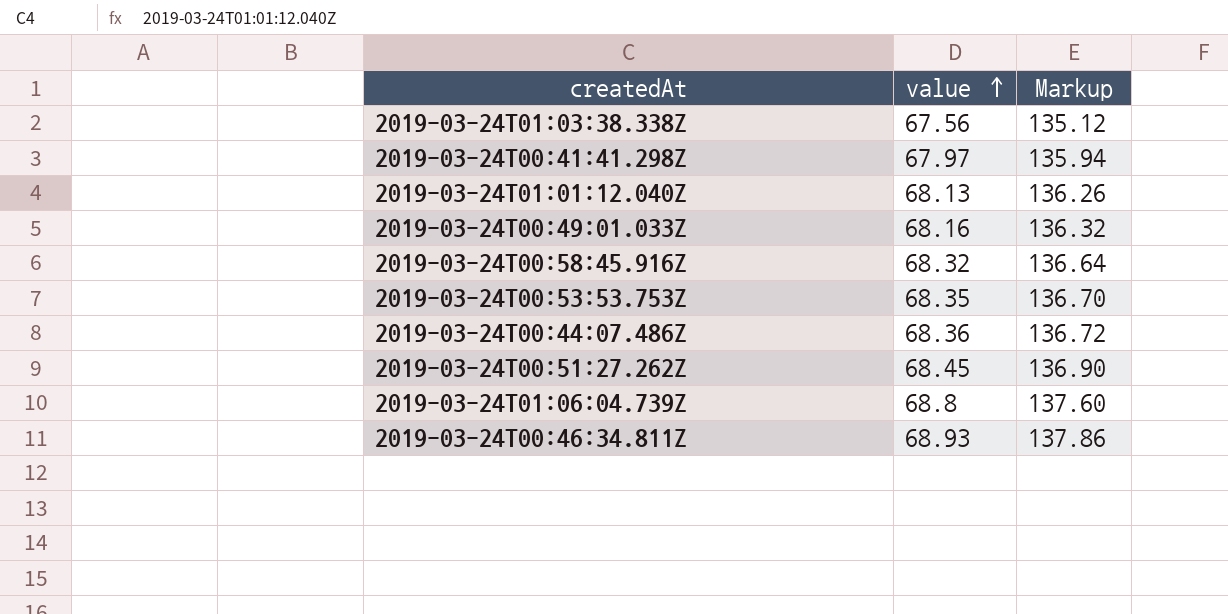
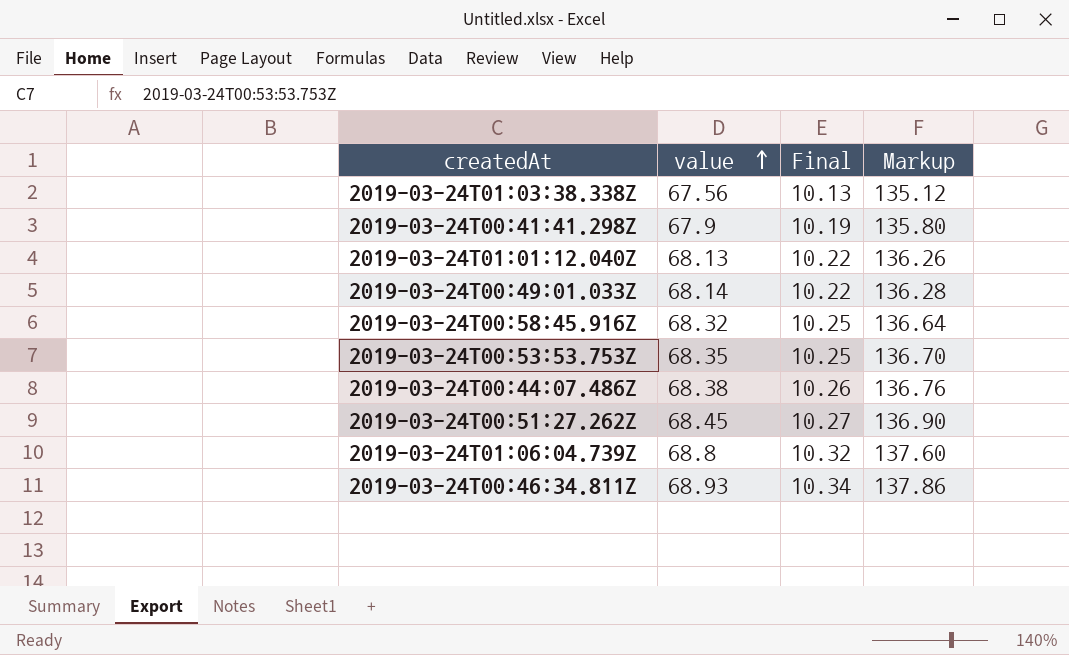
column Final | formula: none -> [value] * 0.15
2019-03-24T00:41:41.298Z | value: 67.97 -> 67.9
2019-03-24T00:41:41.298Z | Markup: 135.94 -> 135.80
2019-03-24T00:49:01.033Z | value: 68.16 -> 68.14
2019-03-24T00:49:01.033Z | Markup: 136.32 -> 136.28
2019-03-24T00:44:07.486Z | value: 68.36 -> 68.38
2019-03-24T00:44:07.486Z | Markup: 136.72 -> 136.76

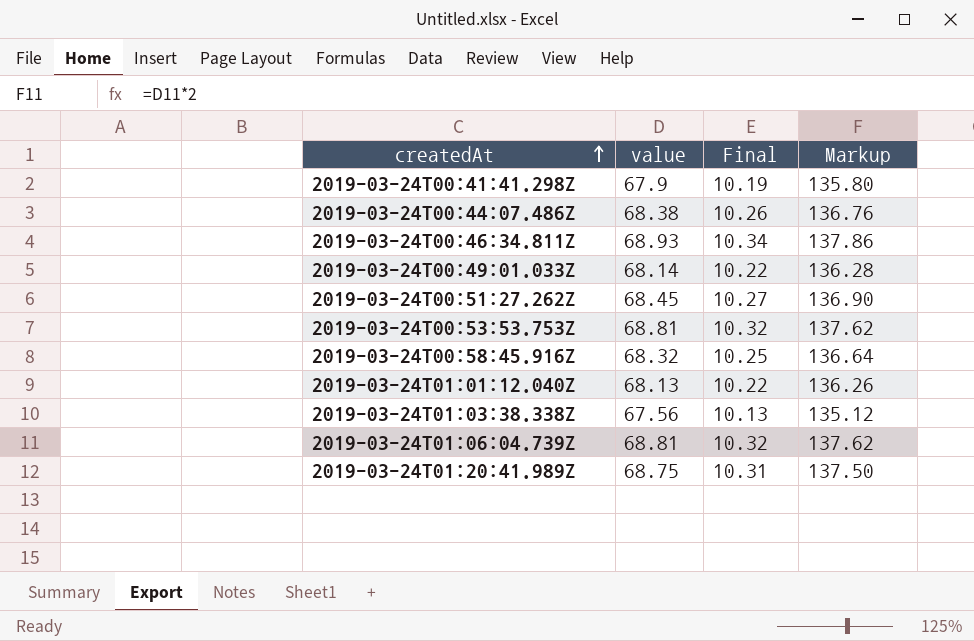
row order: value ascending -> createdAt ascending
2019-03-24T00:53:53.753Z | value: 68.35 -> 68.81
2019-03-24T00:53:53.753Z | Final: 10.25 -> 10.32
2019-03-24T00:53:53.753Z | Markup: 136.70 -> 137.62
2019-03-24T01:06:04.739Z | value: 68.8 -> 68.81
2019-03-24T01:06:04.739Z | Markup: 137.60 -> 137.62
row 2019-03-24T01:20:41.989Z: none -> 68.75 | 10.31 | 137.50

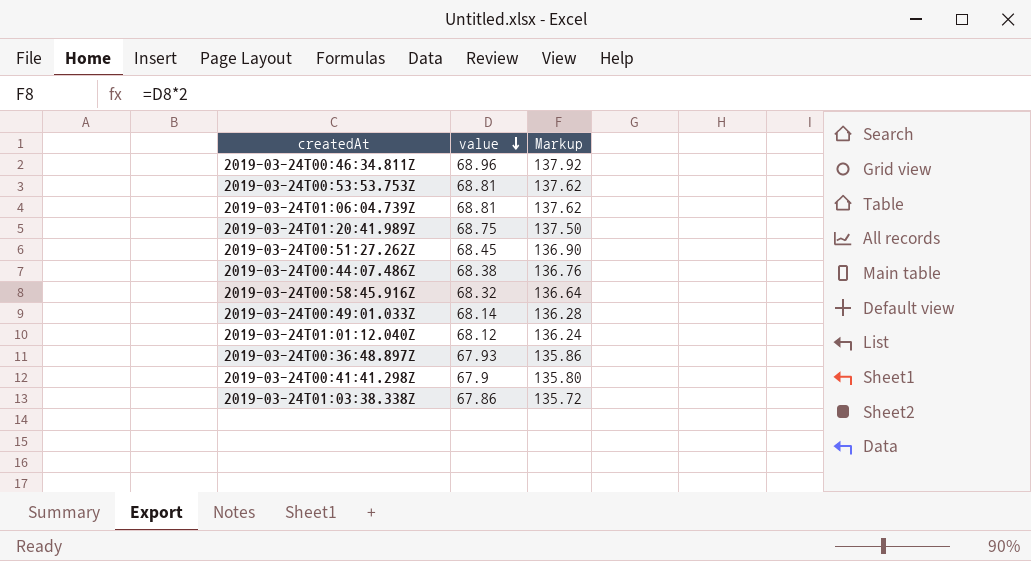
row order: createdAt ascending -> value descending
column Final | formula: [value] * 0.15 -> none
2019-03-24T00:46:34.811Z | value: 68.93 -> 68.96
2019-03-24T00:46:34.811Z | Markup: 137.86 -> 137.92
2019-03-24T01:01:12.040Z | value: 68.13 -> 68.12
2019-03-24T01:01:12.040Z | Markup: 136.26 -> 136.24
row 2019-03-24T00:36:48.897Z: none -> 67.93 | 135.86
2019-03-24T01:03:38.338Z | value: 67.56 -> 67.86
2019-03-24T01:03:38.338Z | Markup: 135.12 -> 135.72

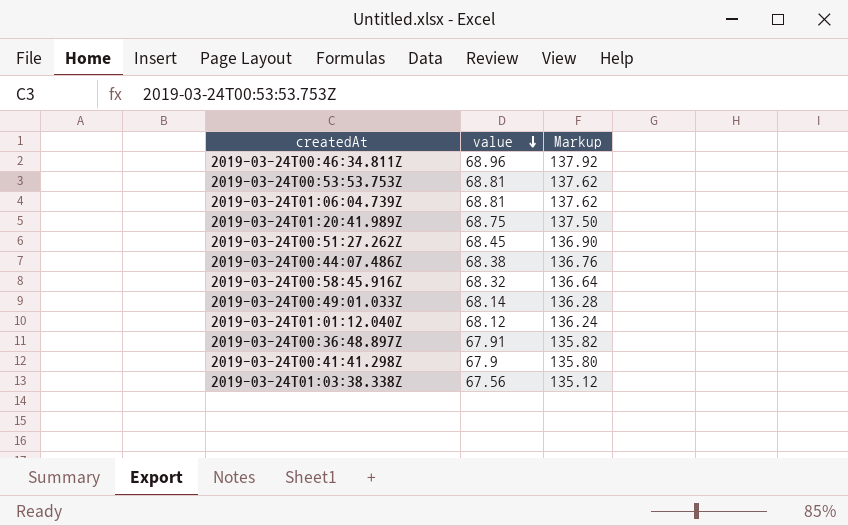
2019-03-24T00:36:48.897Z | value: 67.93 -> 67.91
2019-03-24T00:36:48.897Z | Markup: 135.86 -> 135.82
2019-03-24T01:03:38.338Z | value: 67.86 -> 67.56
2019-03-24T01:03:38.338Z | Markup: 135.72 -> 135.12

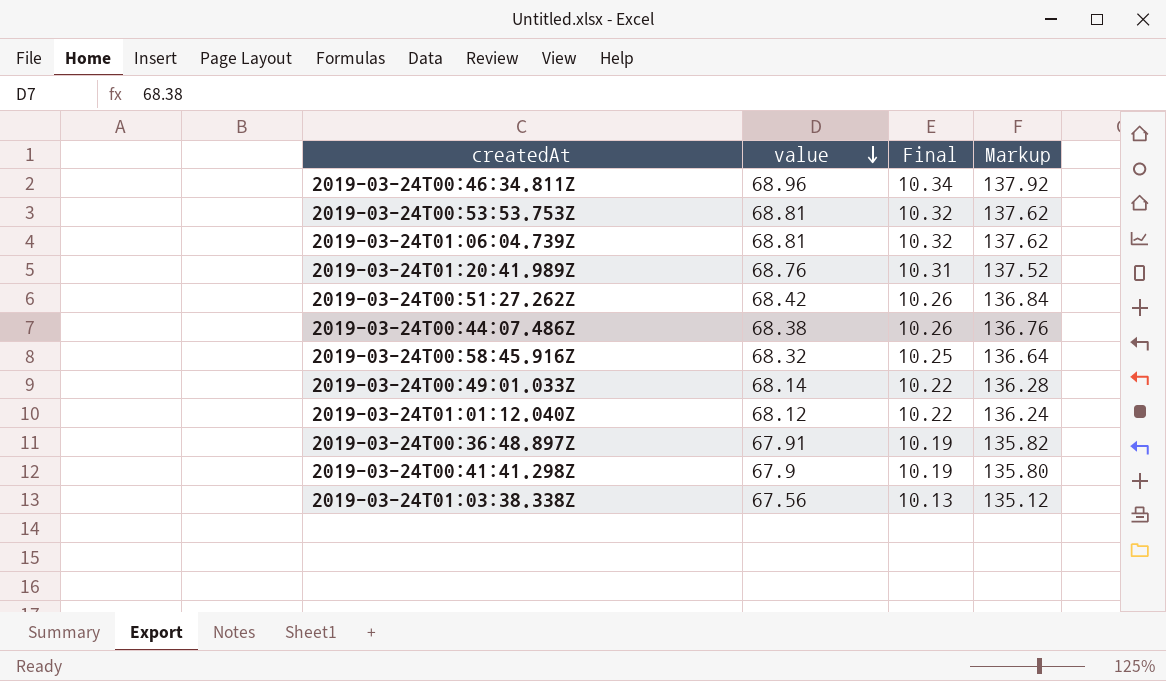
column Final | formula: none -> [value] * 0.15
2019-03-24T01:20:41.989Z | value: 68.75 -> 68.76
2019-03-24T01:20:41.989Z | Markup: 137.50 -> 137.52
2019-03-24T00:51:27.262Z | value: 68.45 -> 68.42
2019-03-24T00:51:27.262Z | Markup: 136.90 -> 136.84

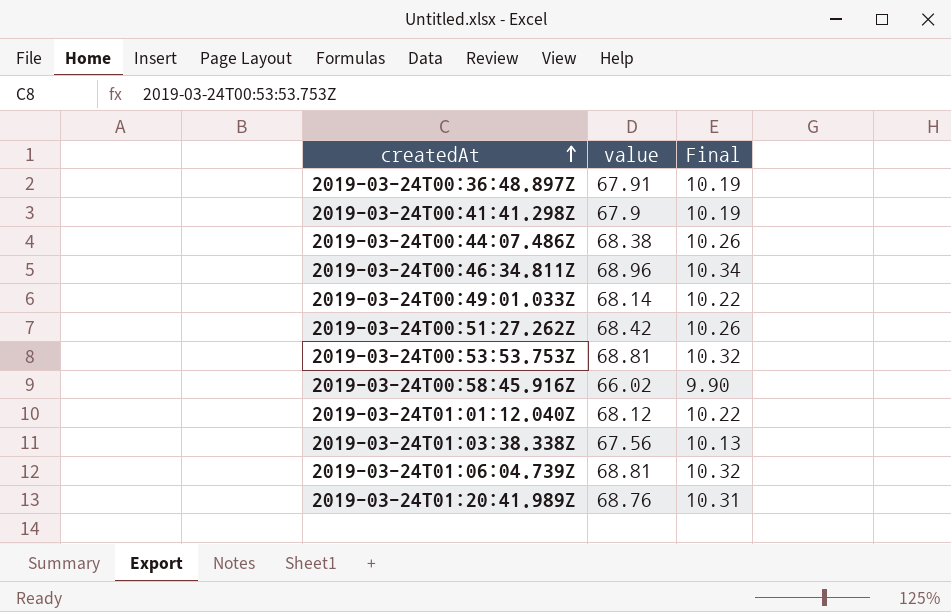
row order: value descending -> createdAt ascending
column Markup | formula: [value] * 2 -> none
2019-03-24T00:58:45.916Z | value: 68.32 -> 66.02
2019-03-24T00:58:45.916Z | Final: 10.25 -> 9.90

